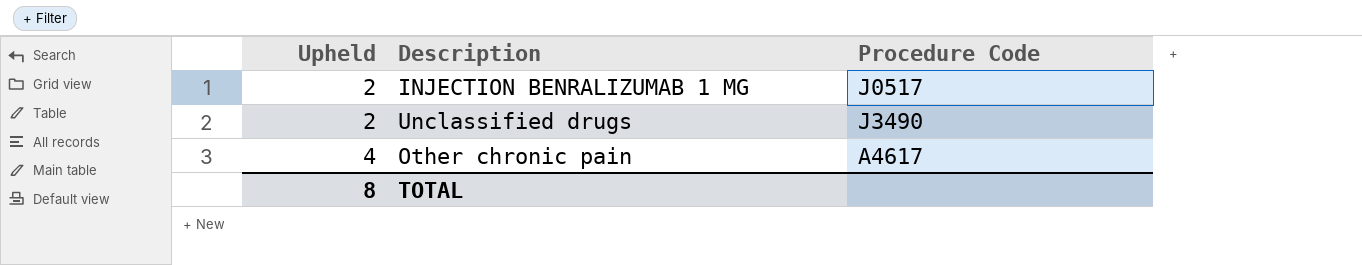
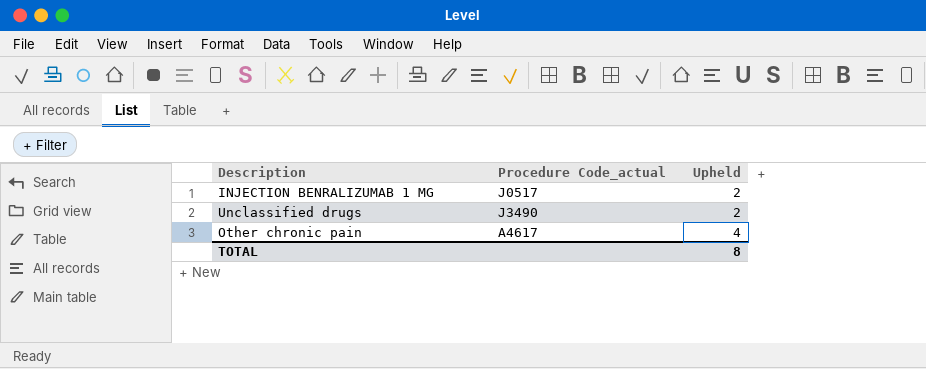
column name: Procedure Code -> Procedure Code_actual
column Upheld | position: 1 -> 3

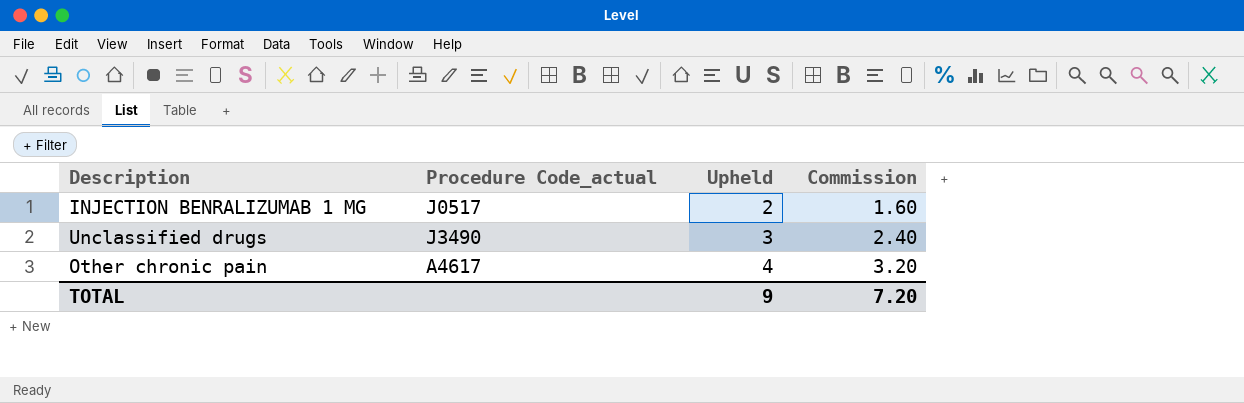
column Commission | formula: none -> [Upheld] * 0.8
Unclassified drugs | Upheld: 2 -> 3
TOTAL | Upheld: 8 -> 9

